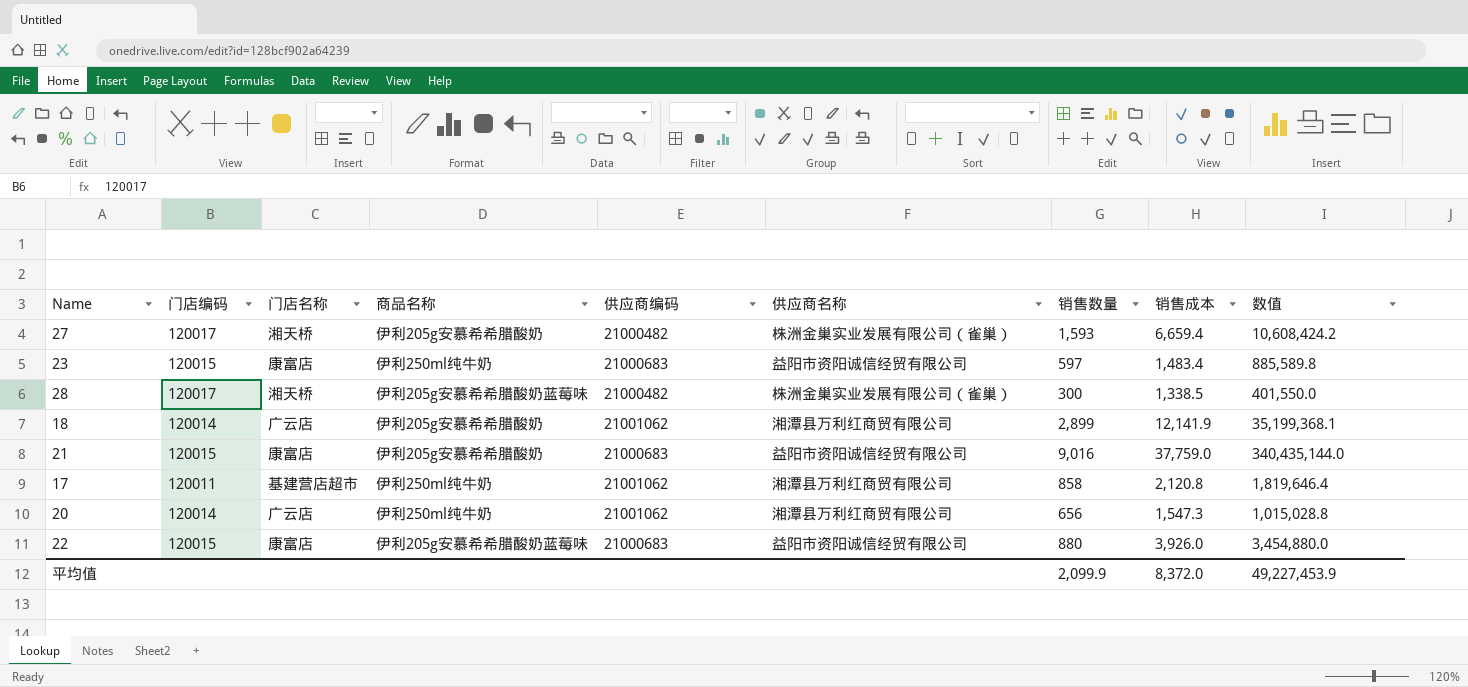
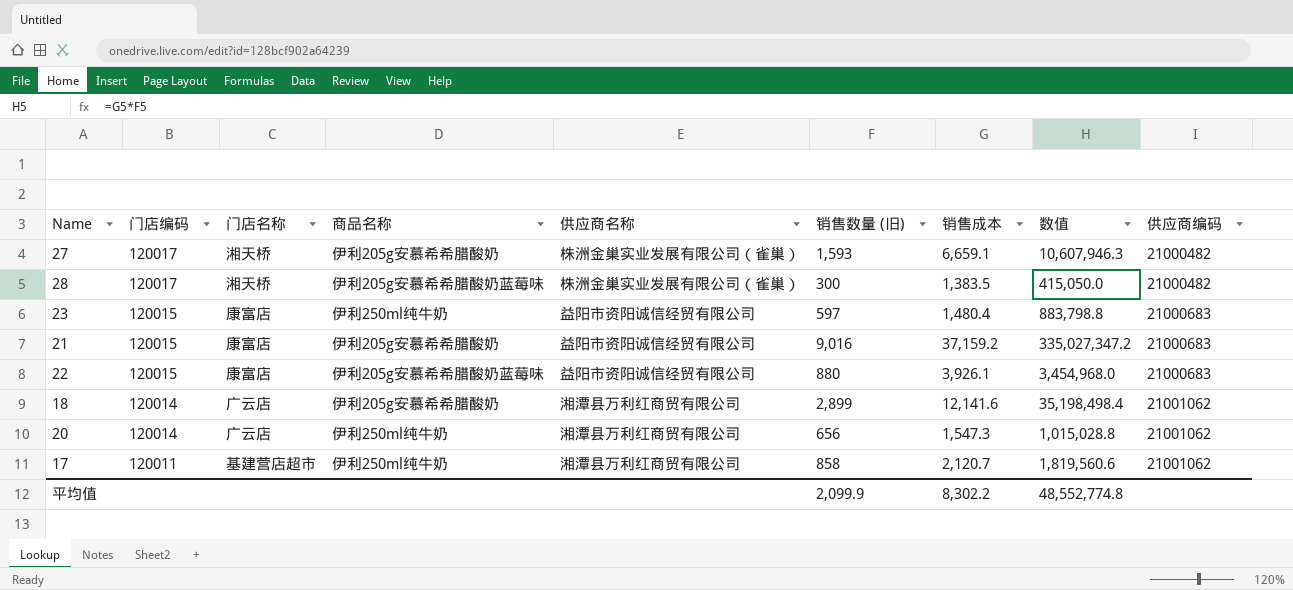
row order: none -> 门店编码 descending
column name: 销售数量 -> 销售数量 (旧)
column 供应商编码 | position: 5 -> 9
27 | 销售成本: 6,659.4 -> 6,659.1
27 | 数值: 10,608,424.2 -> 10,607,946.3
28 | 销售成本: 1,338.5 -> 1,383.5
28 | 数值: 401,550.0 -> 415,050.0
23 | 销售成本: 1,483.4 -> 1,480.4
23 | 数值: 885,589.8 -> 883,798.8
21 | 销售成本: 37,759.0 -> 37,159.2
21 | 数值: 340,435,144.0 -> 335,027,347.2
22 | 销售成本: 3,926.0 -> 3,926.1
22 | 数值: 3,454,880.0 -> 3,454,968.0
18 | 销售成本: 12,141.9 -> 12,141.6
18 | 数值: 35,199,368.1 -> 35,198,498.4
17 | 销售成本: 2,120.8 -> 2,120.7
17 | 数值: 1,819,646.4 -> 1,819,560.6
平均值 | 销售成本: 8,372.0 -> 8,302.2
平均值 | 数值: 49,227,453.9 -> 48,552,774.8

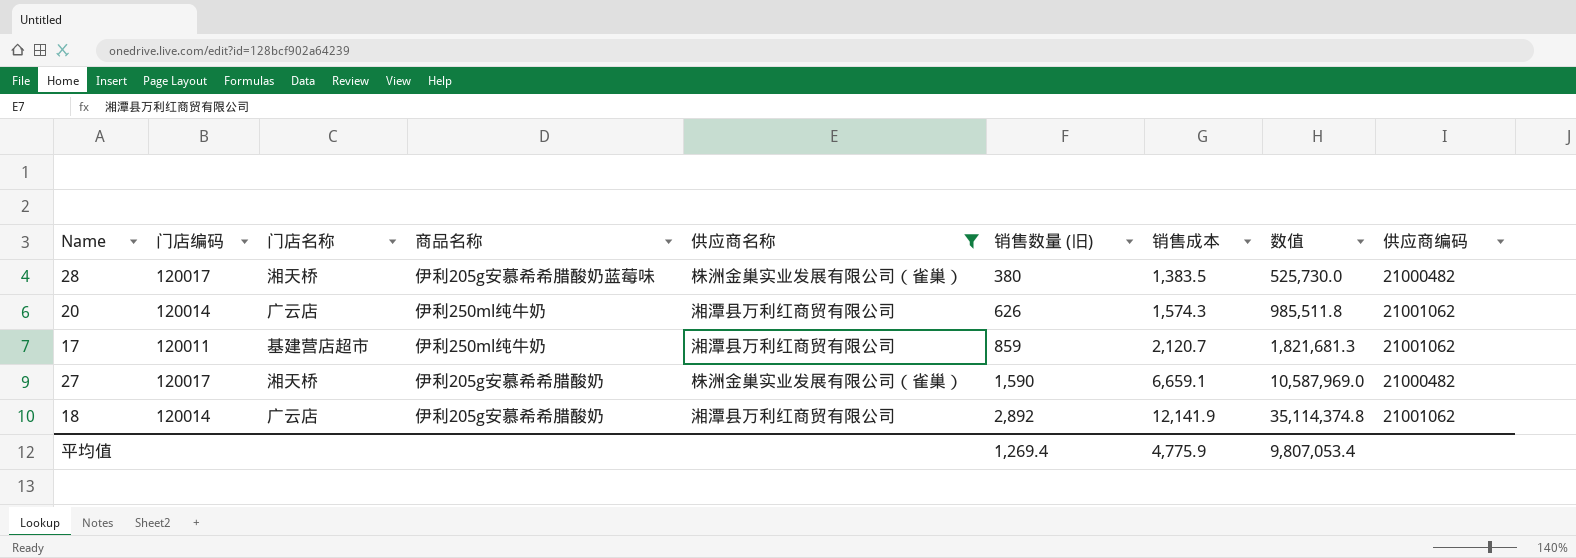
filter: none -> 供应商名称 != 益阳市资阳诚信经贸有限公司
row order: 门店编码 descending -> 销售数量 (旧) ascending
28 | 销售数量 (旧): 300 -> 380
28 | 数值: 415,050.0 -> 525,730.0
20 | 销售数量 (旧): 656 -> 626
20 | 销售成本: 1,547.3 -> 1,574.3
20 | 数值: 1,015,028.8 -> 985,511.8
17 | 销售数量 (旧): 858 -> 859
17 | 数值: 1,819,560.6 -> 1,821,681.3
27 | 销售数量 (旧): 1,593 -> 1,590
27 | 数值: 10,607,946.3 -> 10,587,969.0
18 | 销售数量 (旧): 2,899 -> 2,892
18 | 销售成本: 12,141.6 -> 12,141.9
18 | 数值: 35,198,498.4 -> 35,114,374.8
平均值 | 销售数量 (旧): 2,099.9 -> 1,269.4
平均值 | 销售成本: 8,302.2 -> 4,775.9
平均值 | 数值: 48,552,774.8 -> 9,807,053.4

